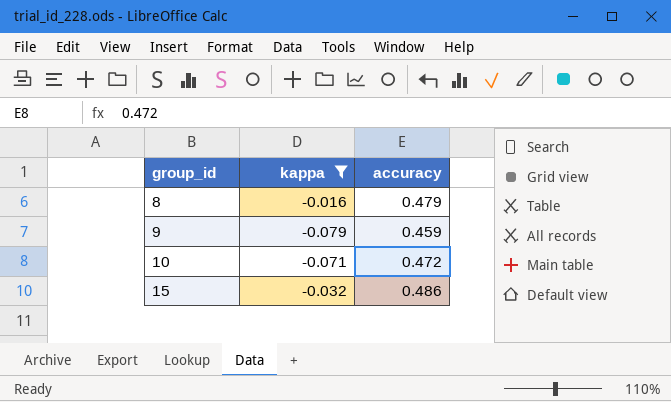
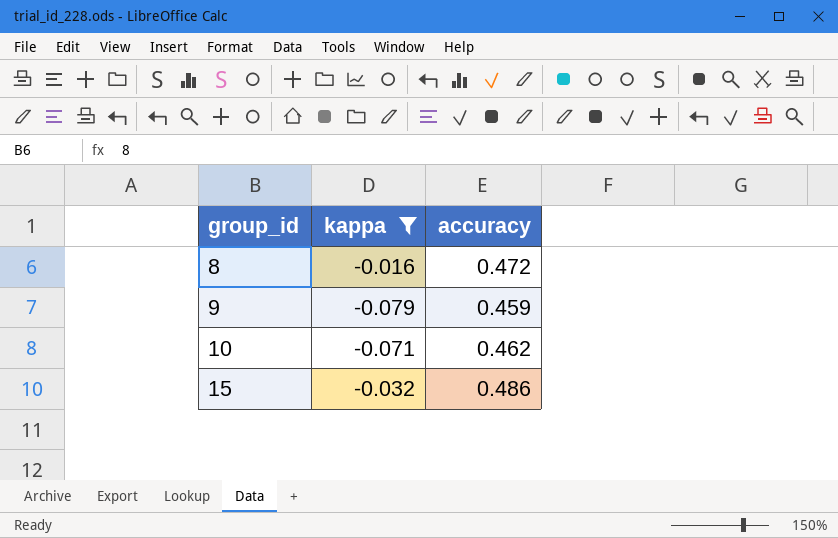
8 | accuracy: 0.479 -> 0.472
10 | accuracy: 0.472 -> 0.462

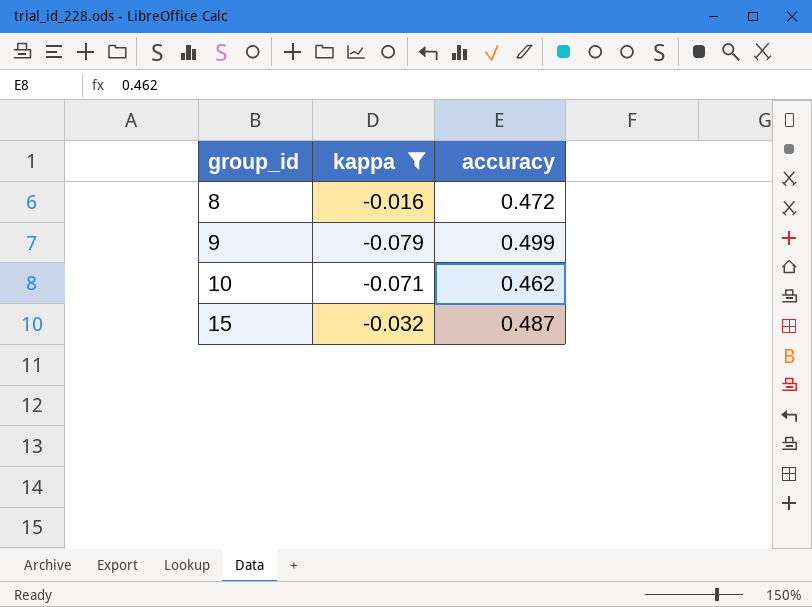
9 | accuracy: 0.459 -> 0.499
15 | accuracy: 0.486 -> 0.487

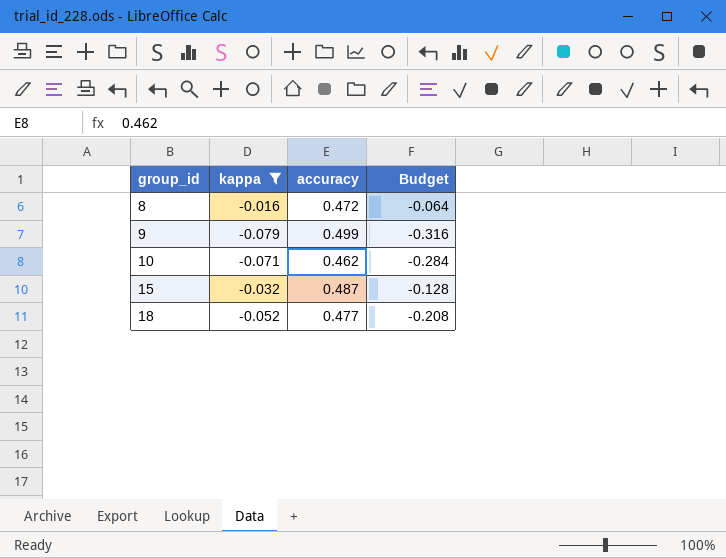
column Budget | formula: none -> [kappa] * 4
row 18: none -> -0.052 | 0.477 | -0.208

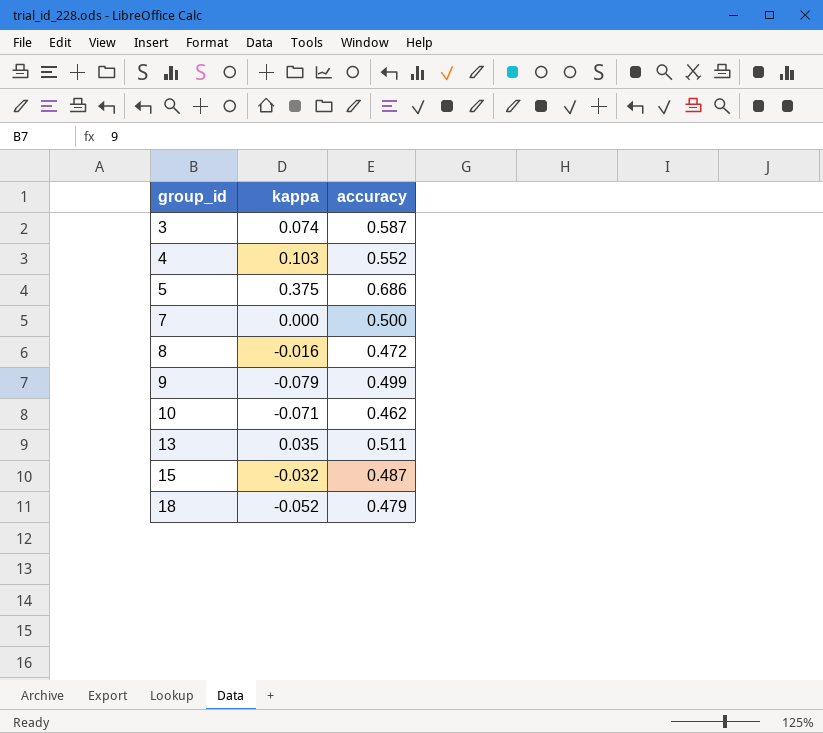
filter: kappa <= -0.016 -> none
column Budget | formula: [kappa] * 4 -> none
18 | accuracy: 0.477 -> 0.479

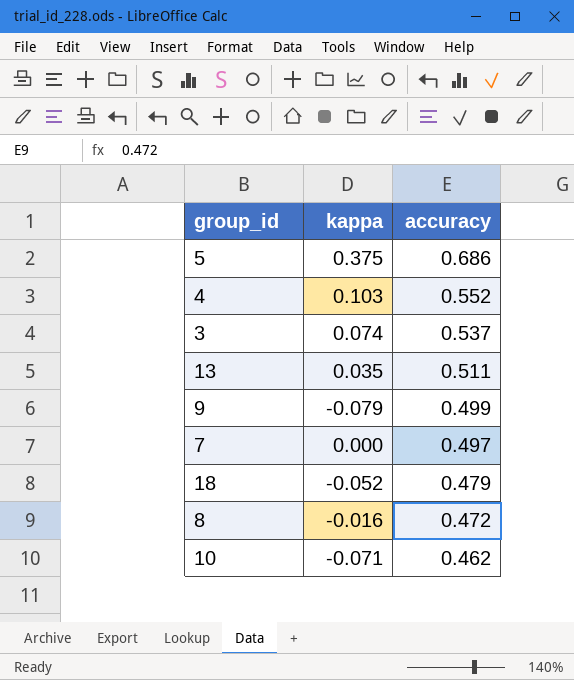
row order: group_id ascending -> accuracy descending
row 15: -0.032 | 0.487 -> none
3 | accuracy: 0.587 -> 0.537
7 | accuracy: 0.500 -> 0.497

